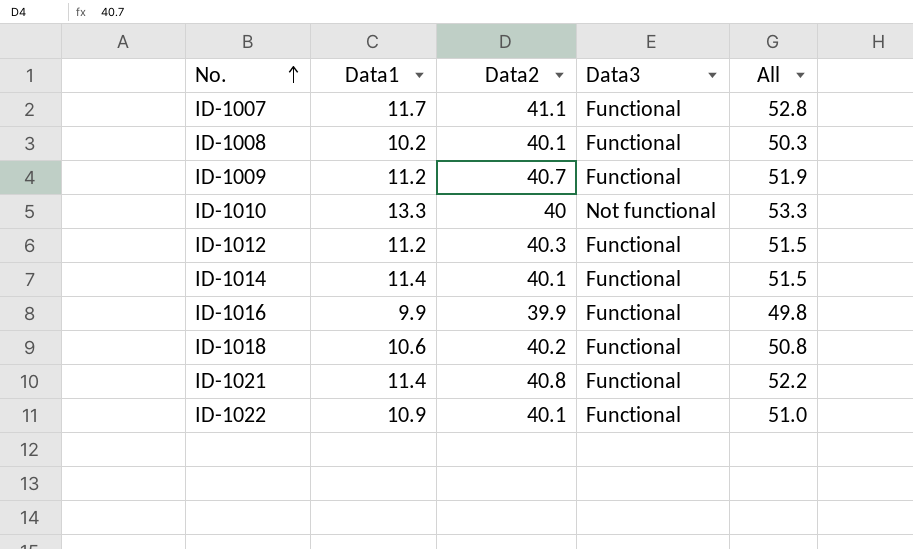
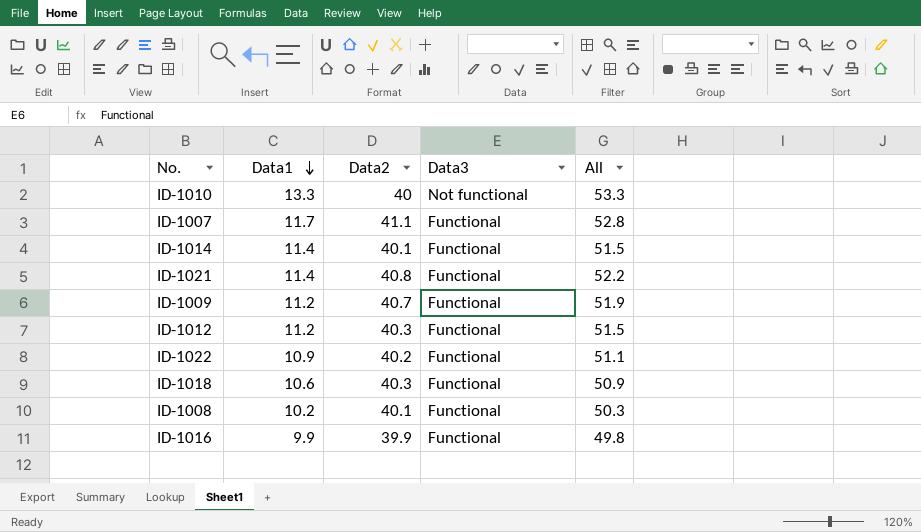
row order: No. ascending -> Data1 descending
ID-1022 | Data2: 40.1 -> 40.2
ID-1022 | All: 51.0 -> 51.1
ID-1018 | Data2: 40.2 -> 40.3
ID-1018 | All: 50.8 -> 50.9

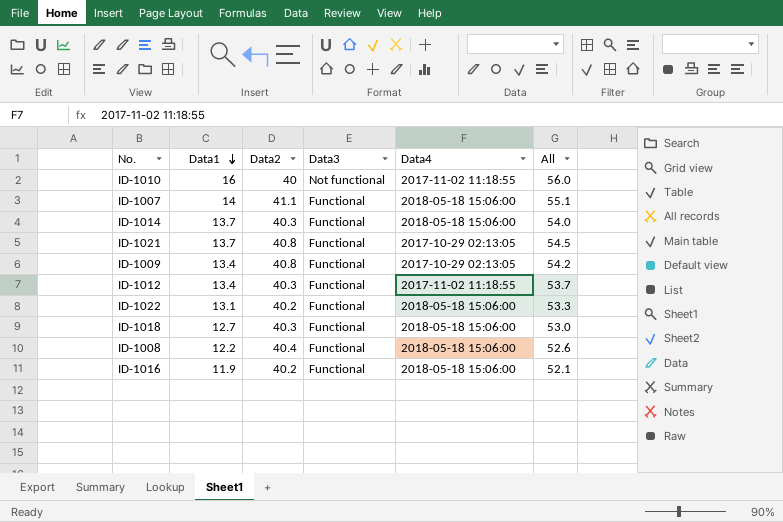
column Data4 | position: none -> 5
ID-1010 | Data1: 13.3 -> 16
ID-1010 | All: 53.3 -> 56.0
ID-1007 | Data1: 11.7 -> 14
ID-1007 | All: 52.8 -> 55.1
ID-1014 | Data1: 11.4 -> 13.7
ID-1014 | Data2: 40.1 -> 40.3
ID-1014 | All: 51.5 -> 54.0
ID-1021 | Data1: 11.4 -> 13.7
ID-1021 | All: 52.2 -> 54.5
ID-1009 | Data1: 11.2 -> 13.4
ID-1009 | Data2: 40.7 -> 40.8
ID-1009 | All: 51.9 -> 54.2
ID-1012 | Data1: 11.2 -> 13.4
ID-1012 | All: 51.5 -> 53.7
ID-1022 | Data1: 10.9 -> 13.1
ID-1022 | All: 51.1 -> 53.3
ID-1018 | Data1: 10.6 -> 12.7
ID-1018 | All: 50.9 -> 53.0
ID-1008 | Data1: 10.2 -> 12.2
ID-1008 | Data2: 40.1 -> 40.4
ID-1008 | All: 50.3 -> 52.6
ID-1016 | Data1: 9.9 -> 11.9
ID-1016 | Data2: 39.9 -> 40.2
ID-1016 | All: 49.8 -> 52.1

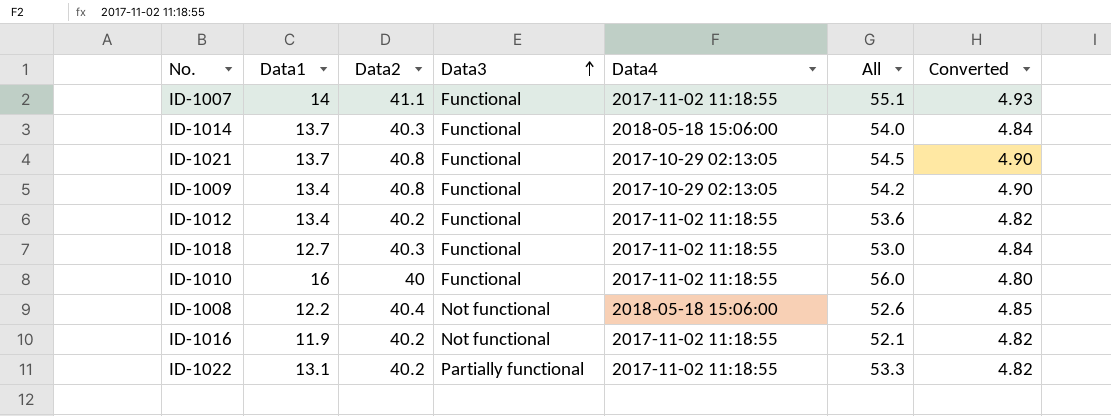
row order: Data1 descending -> Data3 ascending
column Converted | formula: none -> [Data2] * 0.12
ID-1007 | Data4: 2018-05-18 15:06:00 -> 2017-11-02 11:18:55
ID-1012 | Data2: 40.3 -> 40.2
ID-1012 | All: 53.7 -> 53.6
ID-1018 | Data4: 2018-05-18 15:06:00 -> 2017-11-02 11:18:55
ID-1010 | Data3: Not functional -> Functional
ID-1008 | Data3: Functional -> Not functional
ID-1016 | Data3: Functional -> Not functional
ID-1016 | Data4: 2018-05-18 15:06:00 -> 2017-11-02 11:18:55
ID-1022 | Data3: Functional -> Partially functional
ID-1022 | Data4: 2018-05-18 15:06:00 -> 2017-11-02 11:18:55

